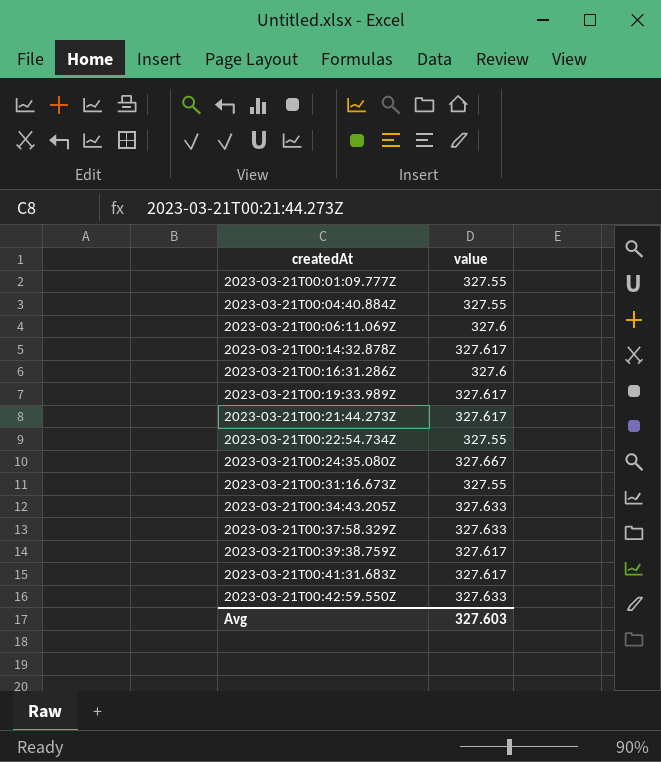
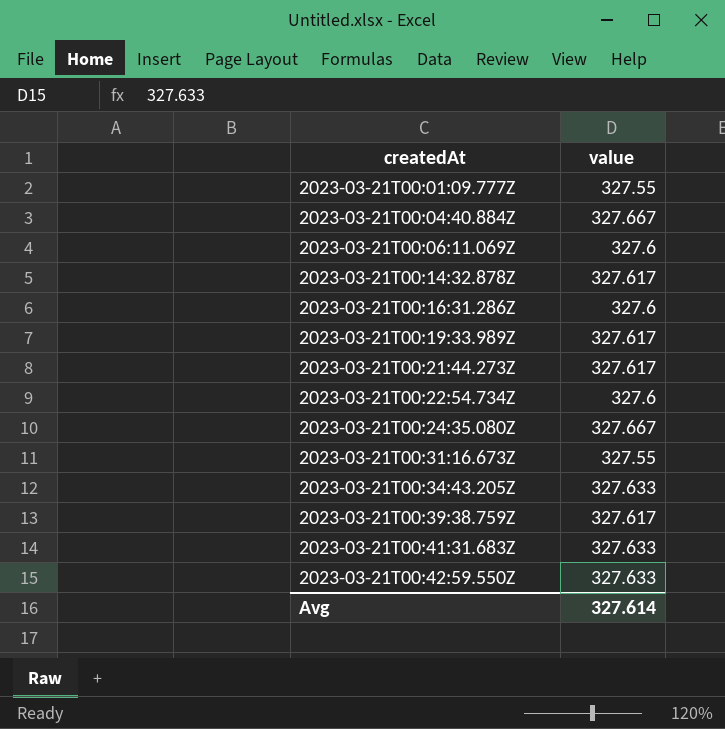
row 2023-03-21T00:37:58.329Z: 327.633 -> none
2023-03-21T00:04:40.884Z | value: 327.55 -> 327.667
2023-03-21T00:22:54.734Z | value: 327.55 -> 327.6
2023-03-21T00:41:31.683Z | value: 327.617 -> 327.633
Avg | value: 327.603 -> 327.614

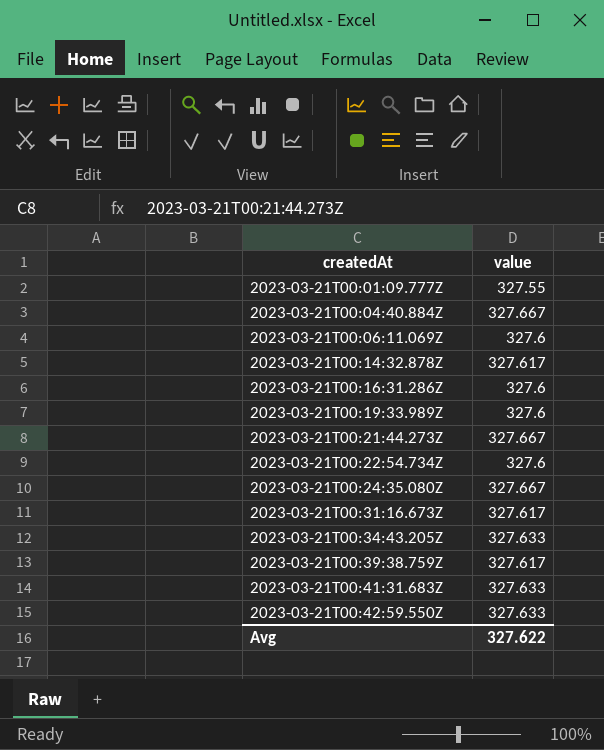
2023-03-21T00:19:33.989Z | value: 327.617 -> 327.6
2023-03-21T00:21:44.273Z | value: 327.617 -> 327.667
2023-03-21T00:31:16.673Z | value: 327.55 -> 327.617
Avg | value: 327.614 -> 327.622

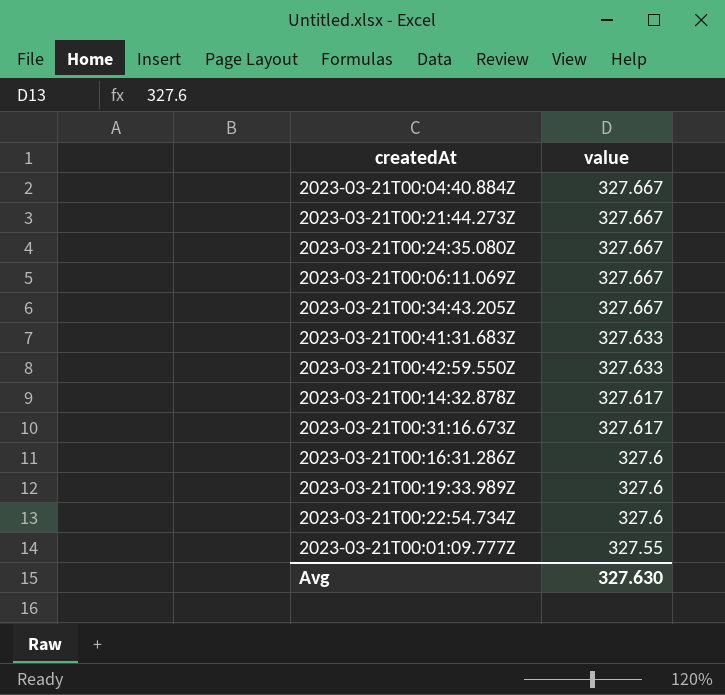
row order: createdAt ascending -> value descending
row 2023-03-21T00:39:38.759Z: 327.617 -> none
2023-03-21T00:06:11.069Z | value: 327.6 -> 327.667
2023-03-21T00:34:43.205Z | value: 327.633 -> 327.667
Avg | value: 327.622 -> 327.630

